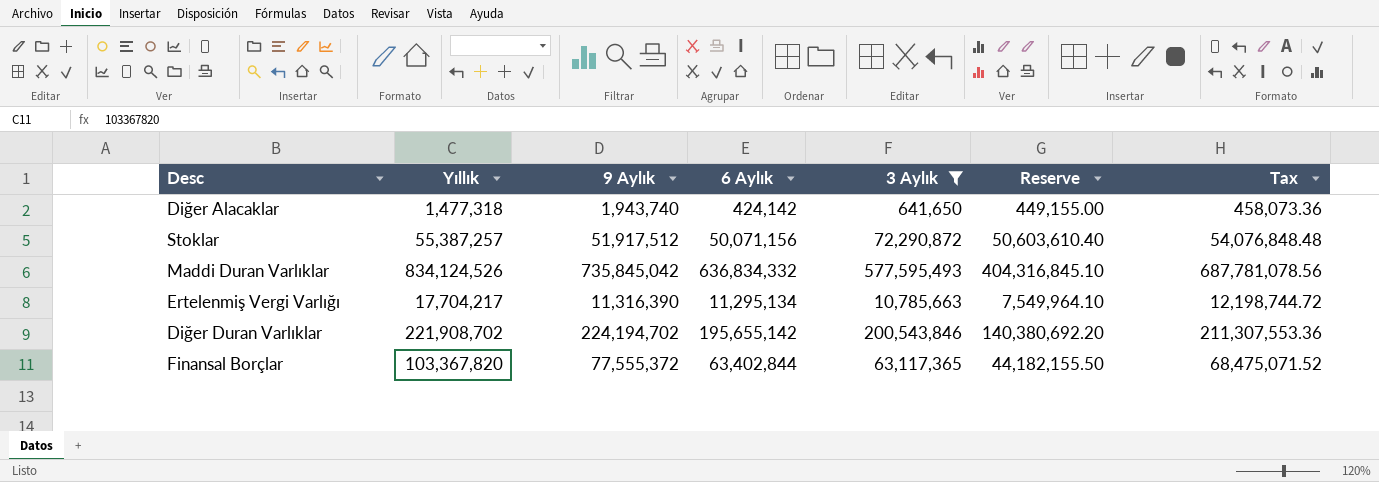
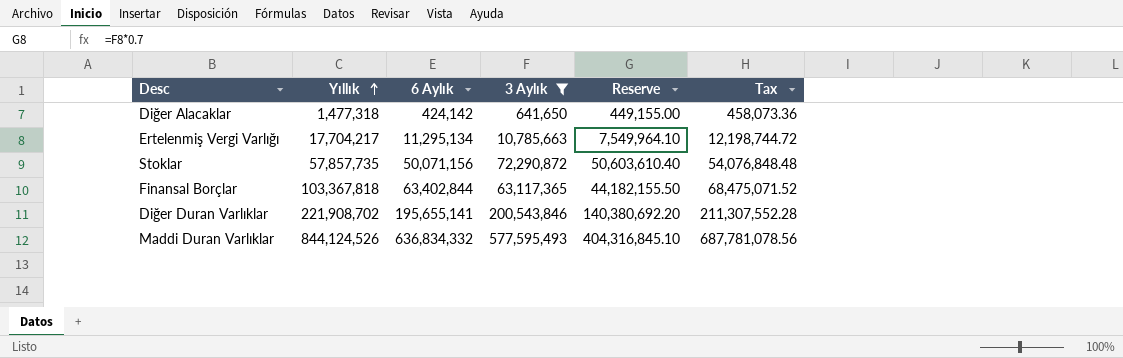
row order: none -> Yıllık ascending
column 9 Aylık | position: 3 -> none
Stoklar | Yıllık: 55,387,257 -> 57,857,735
Finansal Borçlar | Yıllık: 103,367,820 -> 103,367,818
Diğer Duran Varlıklar | 6 Aylık: 195,655,142 -> 195,655,141
Diğer Duran Varlıklar | Tax: 211,307,553.36 -> 211,307,552.28
Maddi Duran Varlıklar | Yıllık: 834,124,526 -> 844,124,526

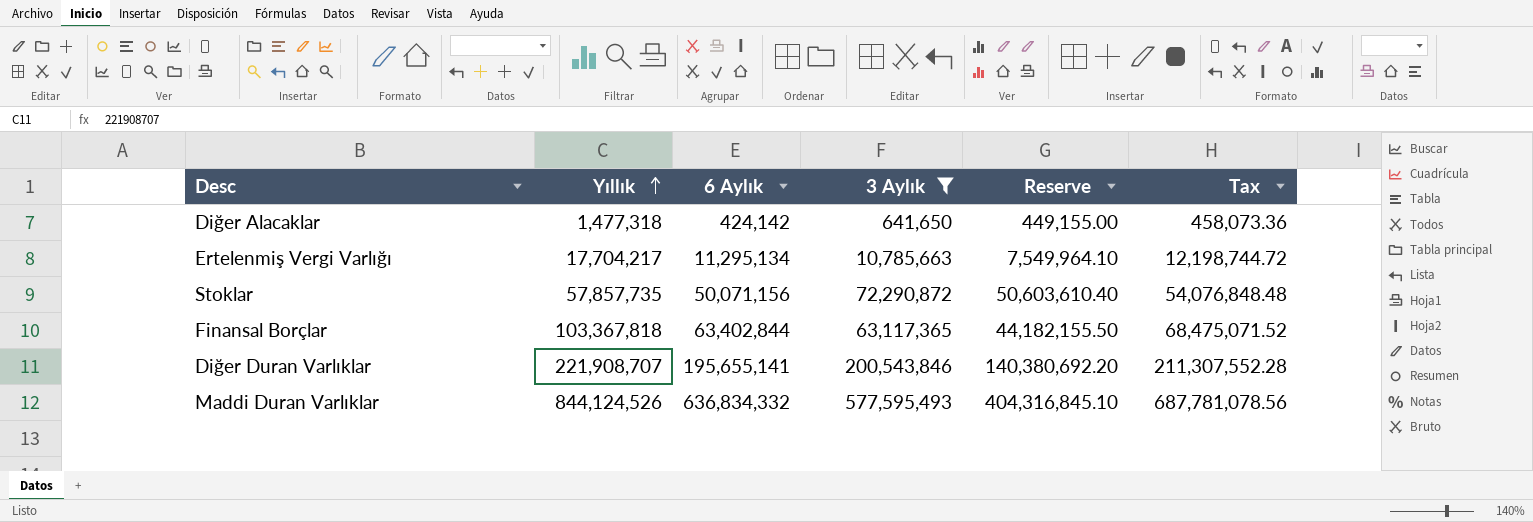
Diğer Duran Varlıklar | Yıllık: 221,908,702 -> 221,908,707

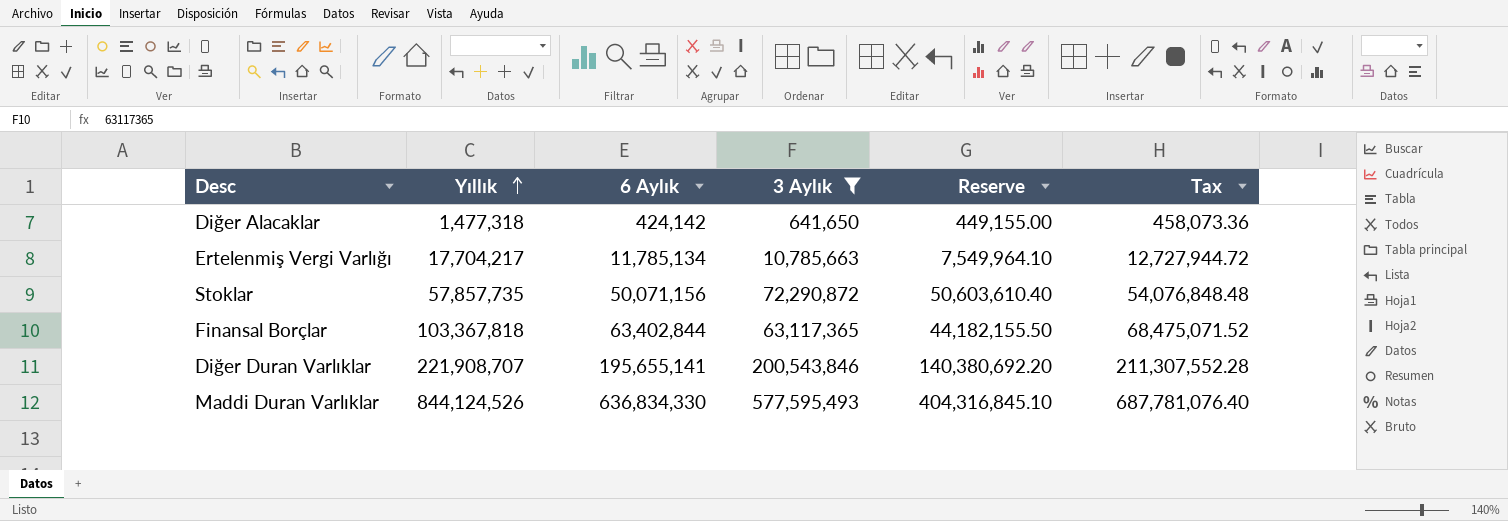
Ertelenmiş Vergi Varlığı | 6 Aylık: 11,295,134 -> 11,785,134
Ertelenmiş Vergi Varlığı | Tax: 12,198,744.72 -> 12,727,944.72
Maddi Duran Varlıklar | 6 Aylık: 636,834,332 -> 636,834,330
Maddi Duran Varlıklar | Tax: 687,781,078.56 -> 687,781,076.40

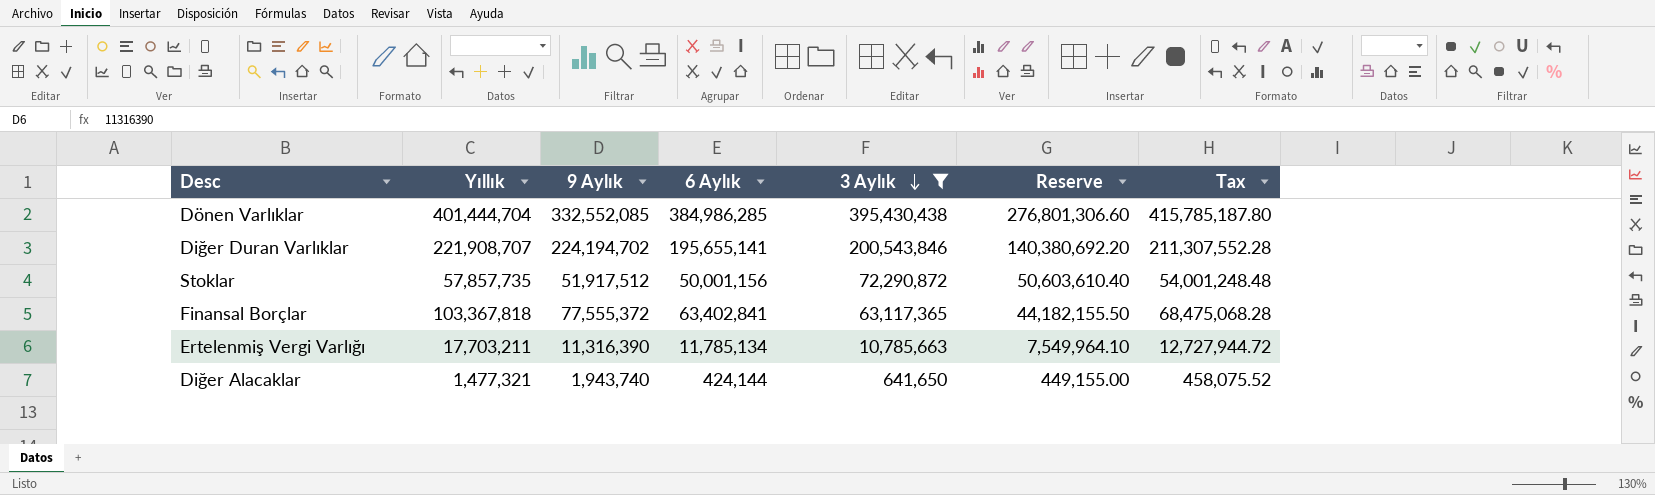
row order: Yıllık ascending -> 3 Aylık descending
column 9 Aylık | position: none -> 3
row Maddi Duran Varlıklar: 844,124,526 | 636,834,330 | 577,595,493 | 404,316,845.10 | 687,781,076.40 -> none
row Dönen Varlıklar: none -> 401,444,704 | 332,552,085 | 384,986,285 | 395,430,438 | 276,801,306.60 | 415,785,187.80
Stoklar | 6 Aylık: 50,071,156 -> 50,001,156
Stoklar | Tax: 54,076,848.48 -> 54,001,248.48
Finansal Borçlar | 6 Aylık: 63,402,844 -> 63,402,841
Finansal Borçlar | Tax: 68,475,071.52 -> 68,475,068.28
Ertelenmiş Vergi Varlığı | Yıllık: 17,704,217 -> 17,703,211
Diğer Alacaklar | Yıllık: 1,477,318 -> 1,477,321
Diğer Alacaklar | 6 Aylık: 424,142 -> 424,144
Diğer Alacaklar | Tax: 458,073.36 -> 458,075.52

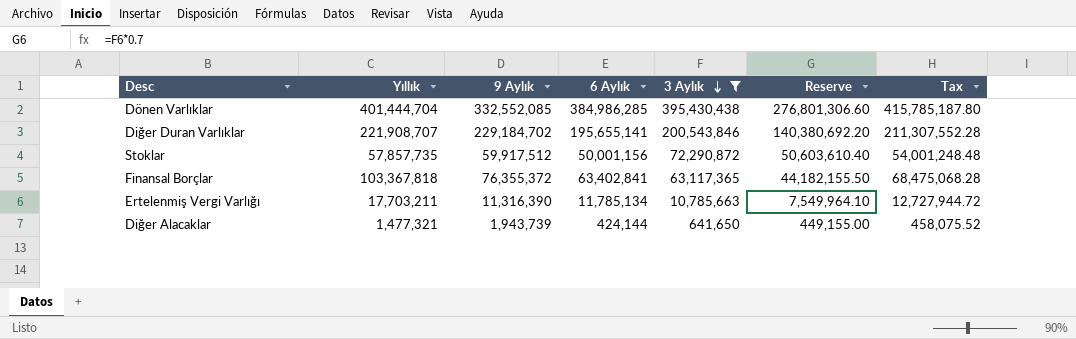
Diğer Duran Varlıklar | 9 Aylık: 224,194,702 -> 229,184,702
Stoklar | 9 Aylık: 51,917,512 -> 59,917,512
Finansal Borçlar | 9 Aylık: 77,555,372 -> 76,355,372
Diğer Alacaklar | 9 Aylık: 1,943,740 -> 1,943,739

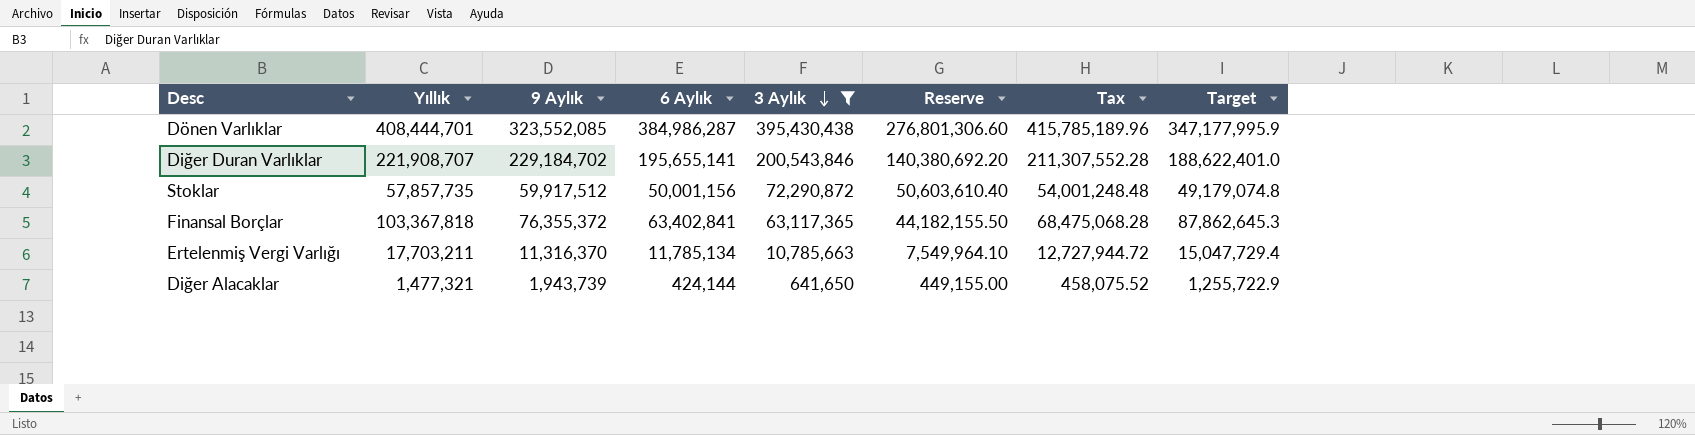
column Target | formula: none -> [Yıllık] * 0.85
Dönen Varlıklar | Yıllık: 401,444,704 -> 408,444,701
Dönen Varlıklar | 9 Aylık: 332,552,085 -> 323,552,085
Dönen Varlıklar | 6 Aylık: 384,986,285 -> 384,986,287
Dönen Varlıklar | Tax: 415,785,187.80 -> 415,785,189.96
Ertelenmiş Vergi Varlığı | 9 Aylık: 11,316,390 -> 11,316,370

